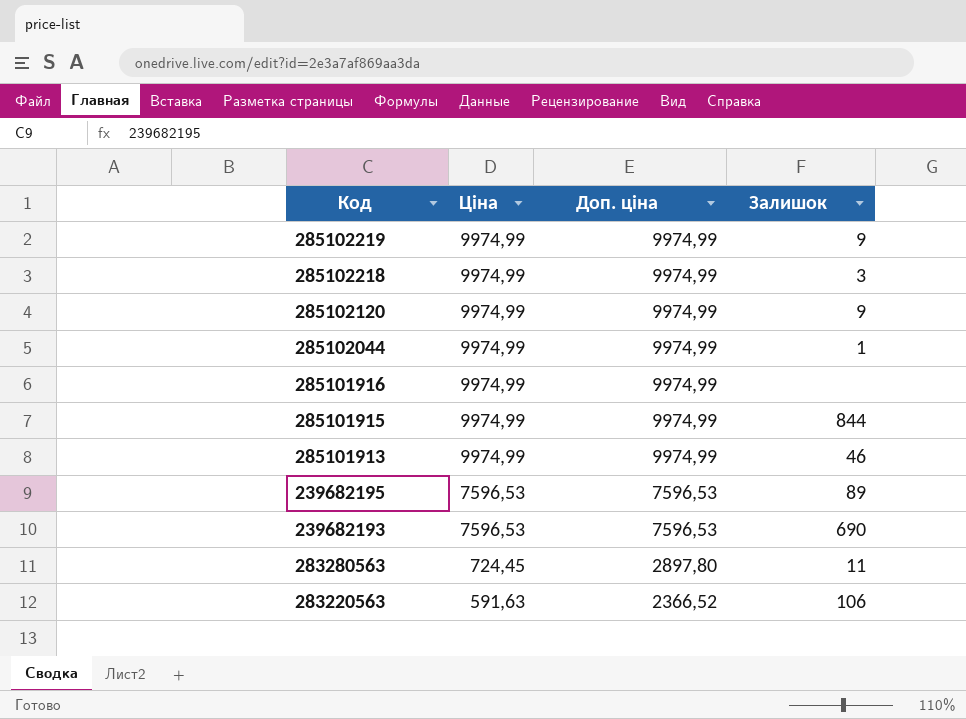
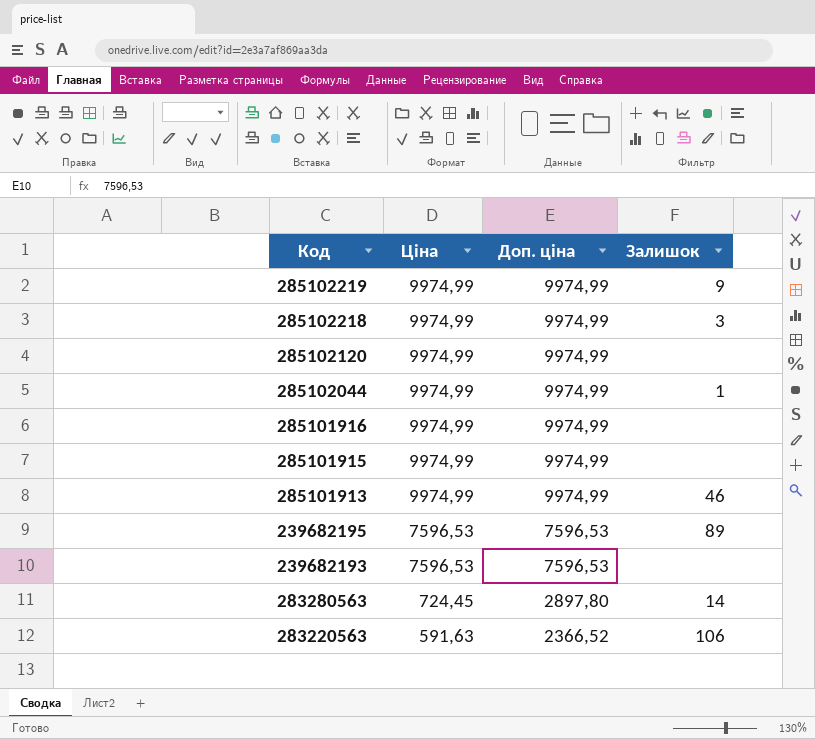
285102120 | Залишок: 9 -> none
285101915 | Залишок: 844 -> none
239682193 | Залишок: 690 -> none
283280563 | Залишок: 11 -> 14

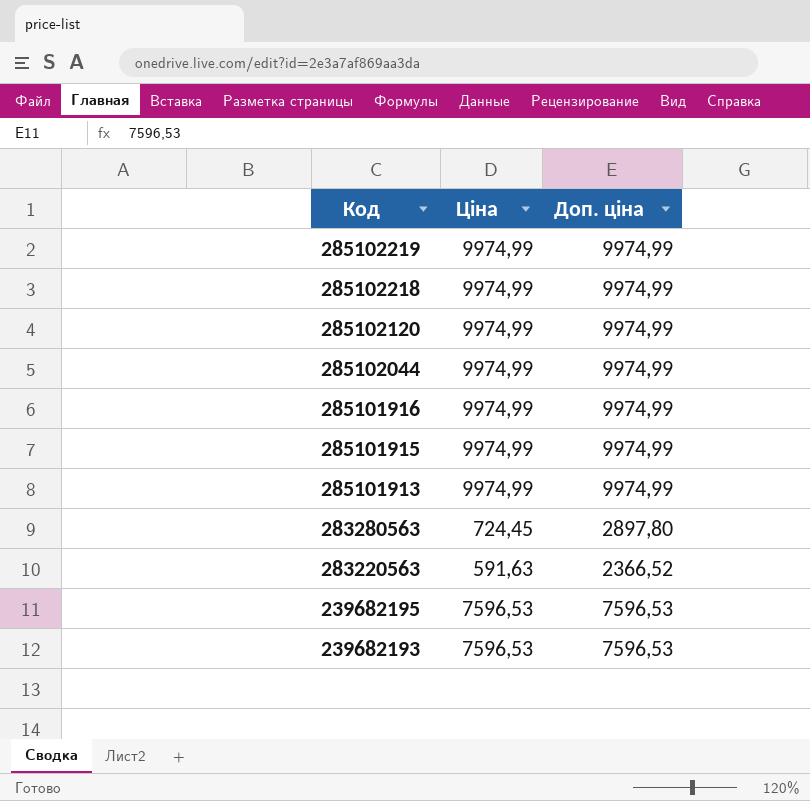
row order: Ціна descending -> Код descending
column Залишок | position: 4 -> none

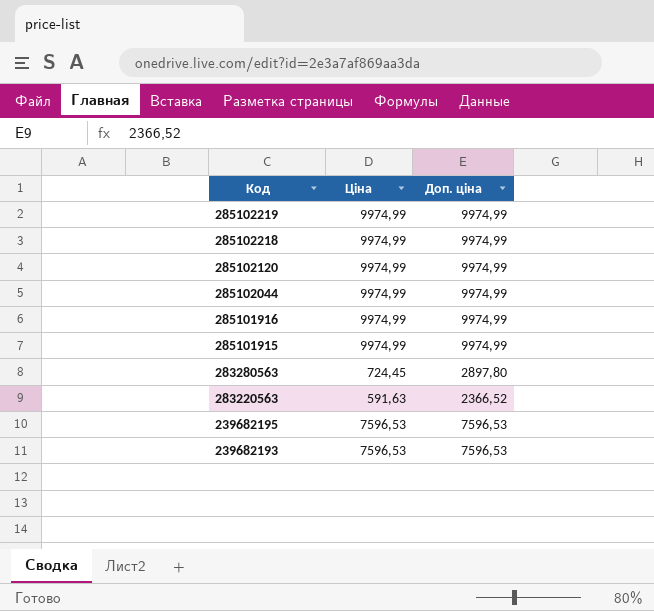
row 285101913: 9974,99 | 9974,99 -> none

